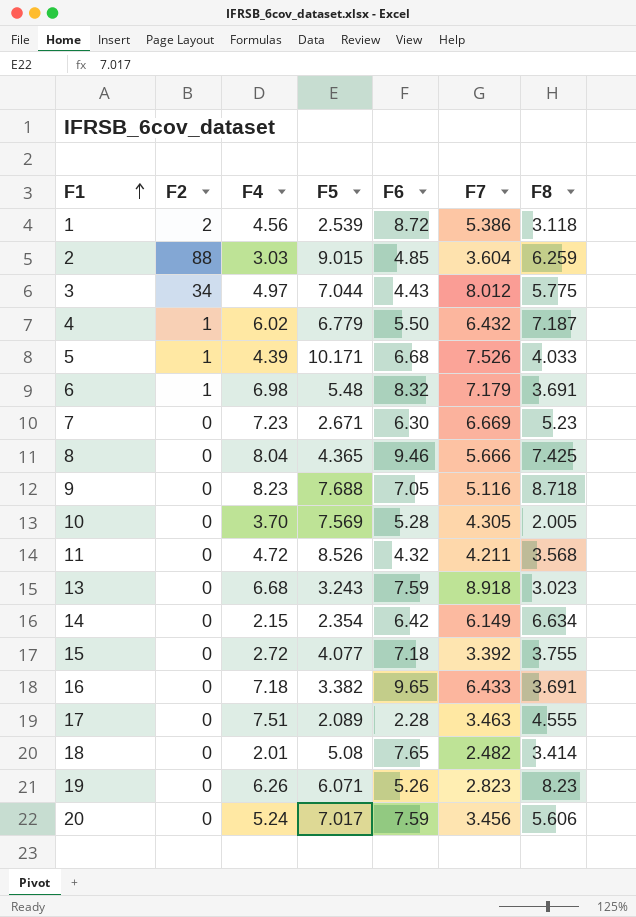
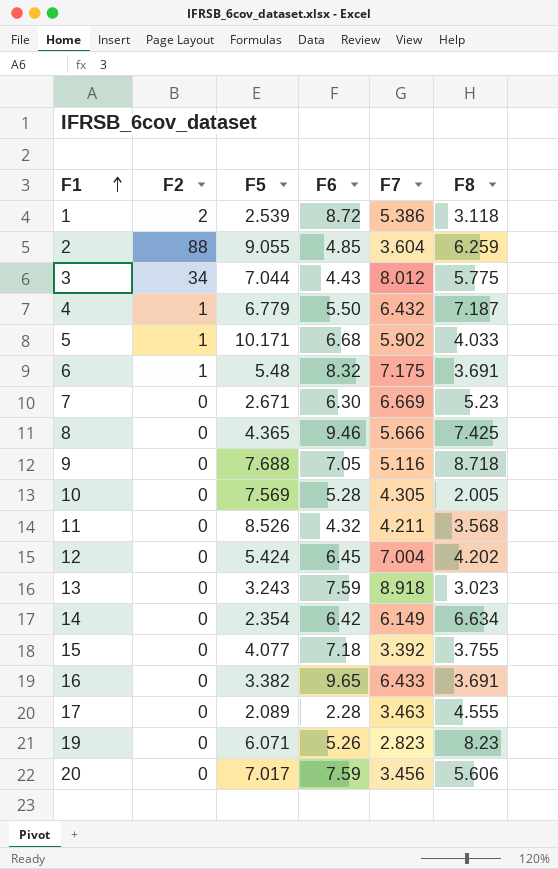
column F4 | position: 3 -> none
row 18: 0 | 2.01 | 5.08 | 7.65 | 2.482 | 3.414 -> none
2 | F5: 9.015 -> 9.055
5 | F7: 7.526 -> 5.902
6 | F7: 7.179 -> 7.175
row 12: none -> 0 | 5.424 | 6.45 | 7.004 | 4.202

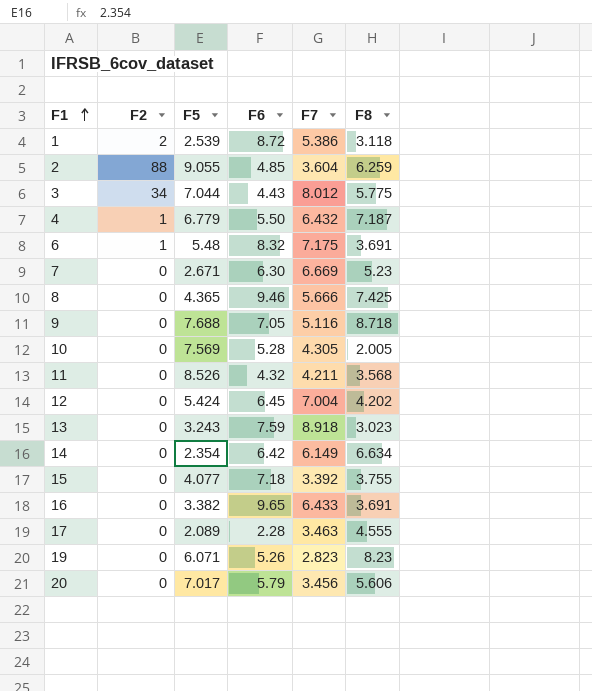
row 5: 1 | 10.171 | 6.68 | 5.902 | 4.033 -> none
20 | F6: 7.59 -> 5.79

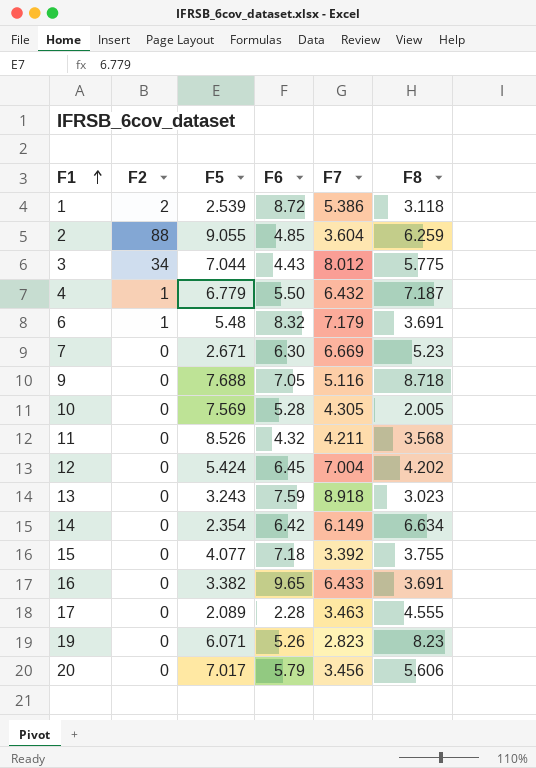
row 8: 0 | 4.365 | 9.46 | 5.666 | 7.425 -> none
6 | F7: 7.175 -> 7.179

